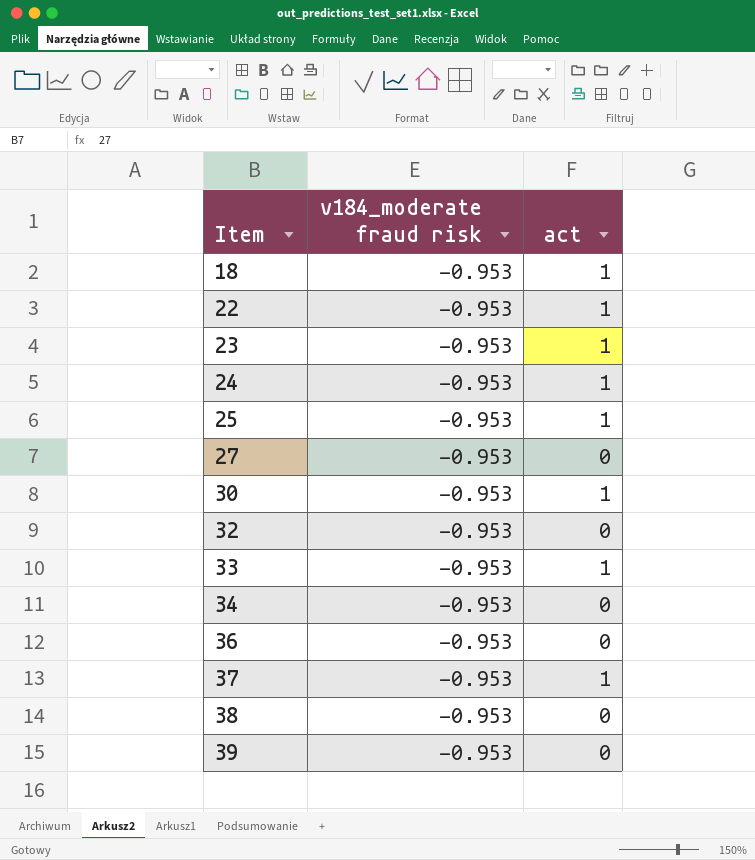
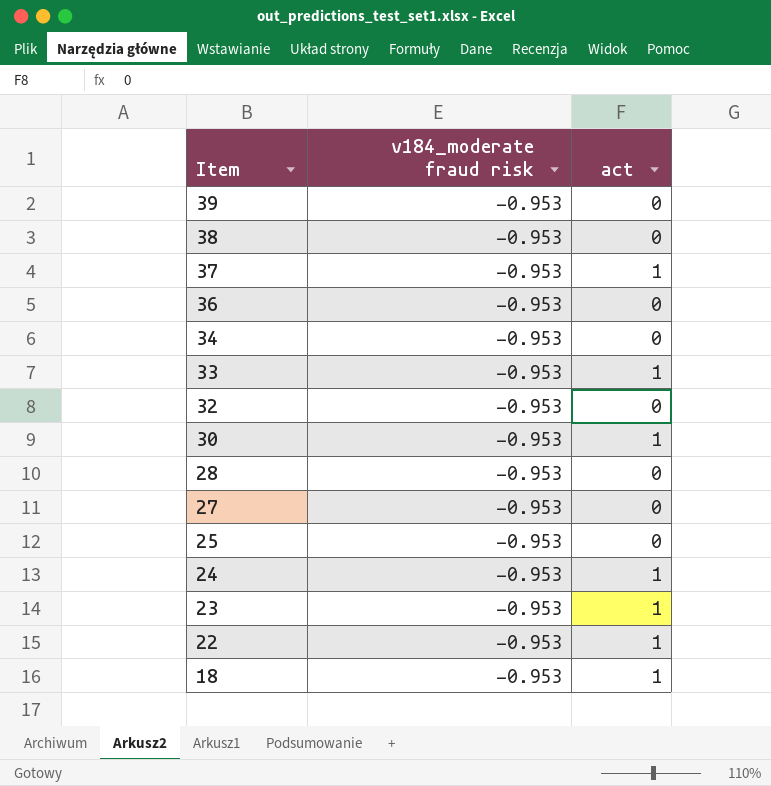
row order: Item ascending -> Item descending
row 28: none -> -0.953 | 0
25 | act: 1 -> 0

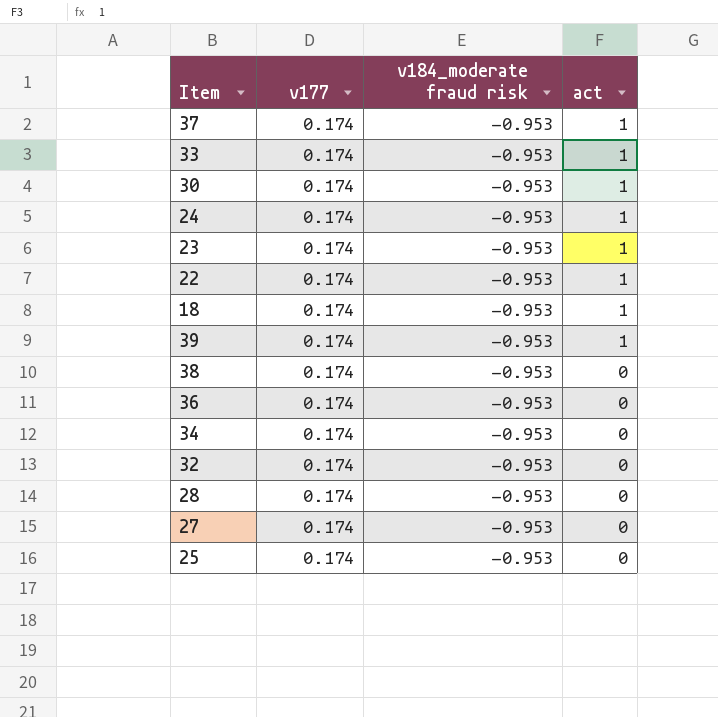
row order: Item descending -> act descending
column v177 | position: none -> 2
39 | act: 0 -> 1

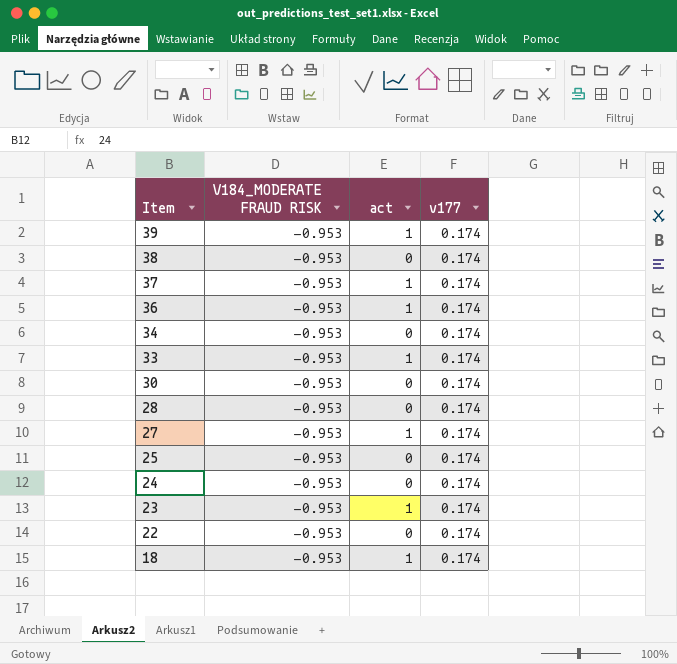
row order: act descending -> Item descending
column name: v184_moderate fraud risk -> V184_MODERATE FRAUD RISK
column v177 | position: 2 -> 4
row 32: 0.174 | -0.953 | 0 -> none
36 | act: 0 -> 1
30 | act: 1 -> 0
27 | act: 0 -> 1
24 | act: 1 -> 0
22 | act: 1 -> 0

